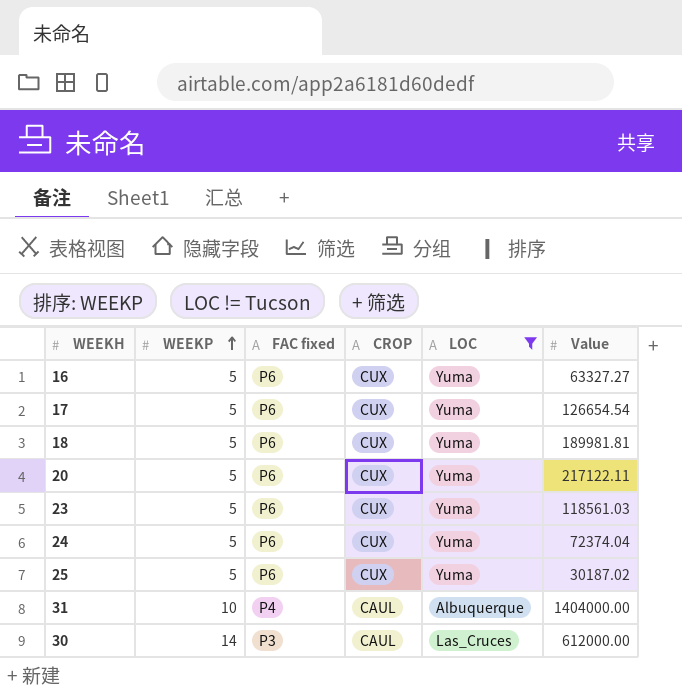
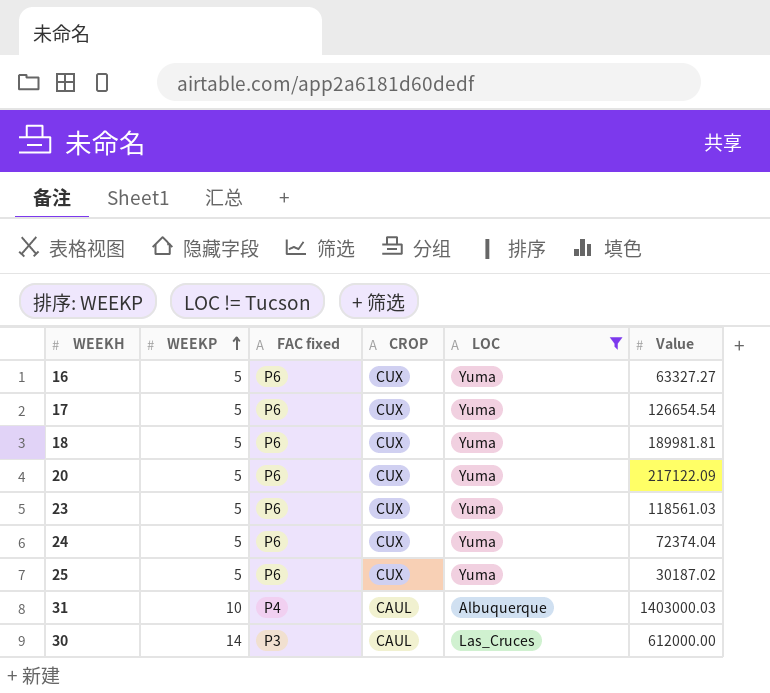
20 | Value: 217122.11 -> 217122.09
31 | Value: 1404000.00 -> 1403000.03

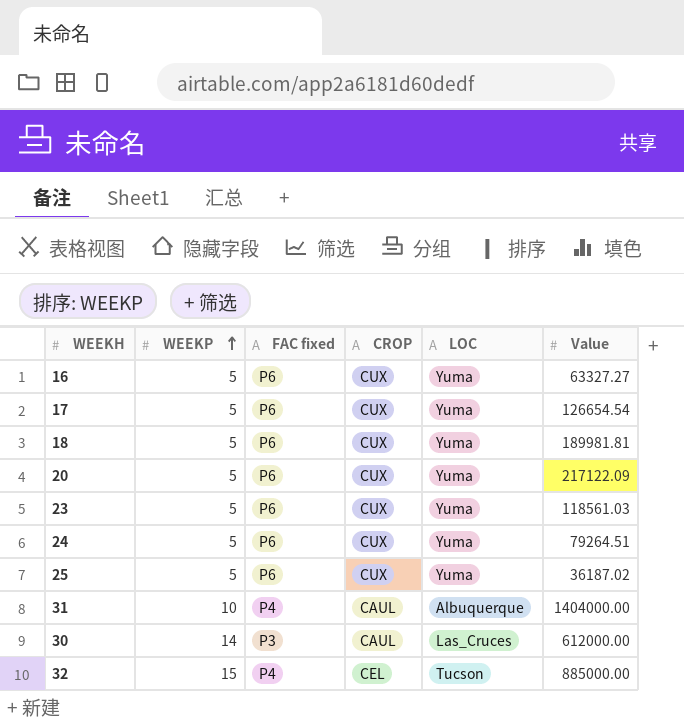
filter: LOC != Tucson -> none
24 | Value: 72374.04 -> 79264.51
25 | Value: 30187.02 -> 36187.02
31 | Value: 1403000.03 -> 1404000.00

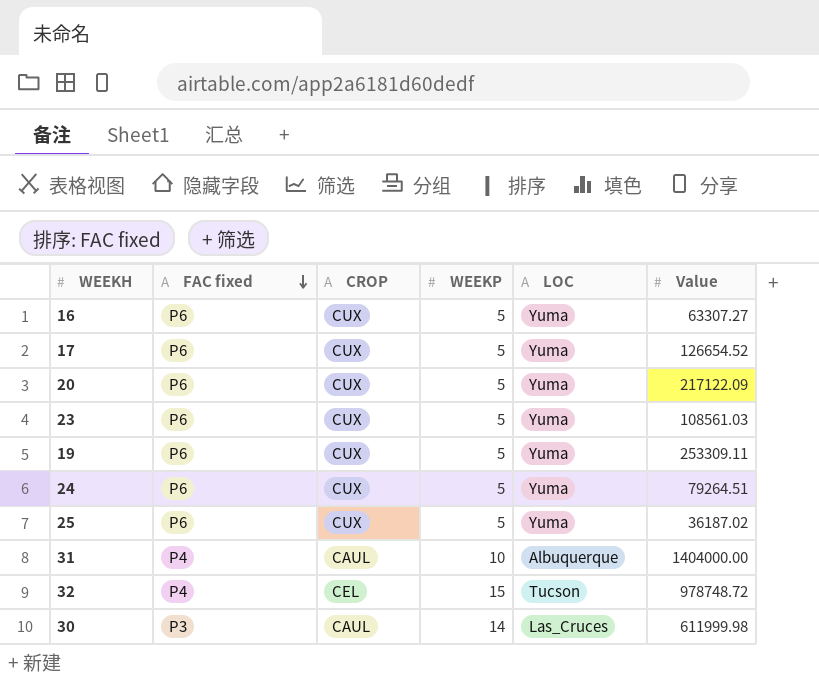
row order: WEEKP ascending -> FAC fixed descending
column WEEKP | position: 2 -> 4
row 18: 5 | P6 | CUX | Yuma | 189981.81 -> none
16 | Value: 63327.27 -> 63307.27
17 | Value: 126654.54 -> 126654.52
23 | Value: 118561.03 -> 108561.03
row 19: none -> P6 | CUX | 5 | Yuma | 253309.11
32 | Value: 885000.00 -> 978748.72
30 | Value: 612000.00 -> 611999.98

